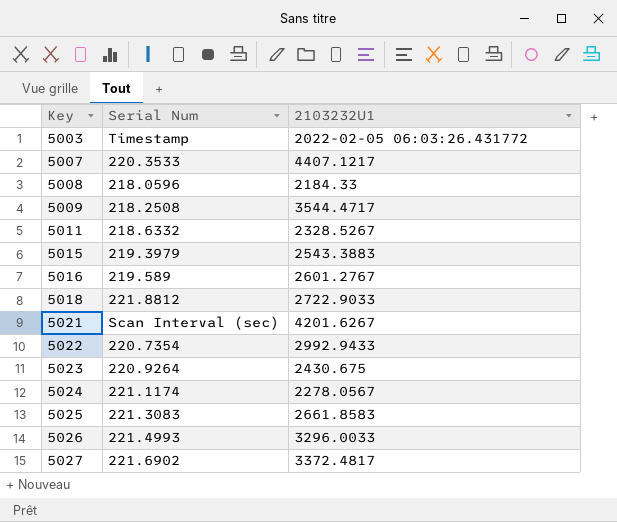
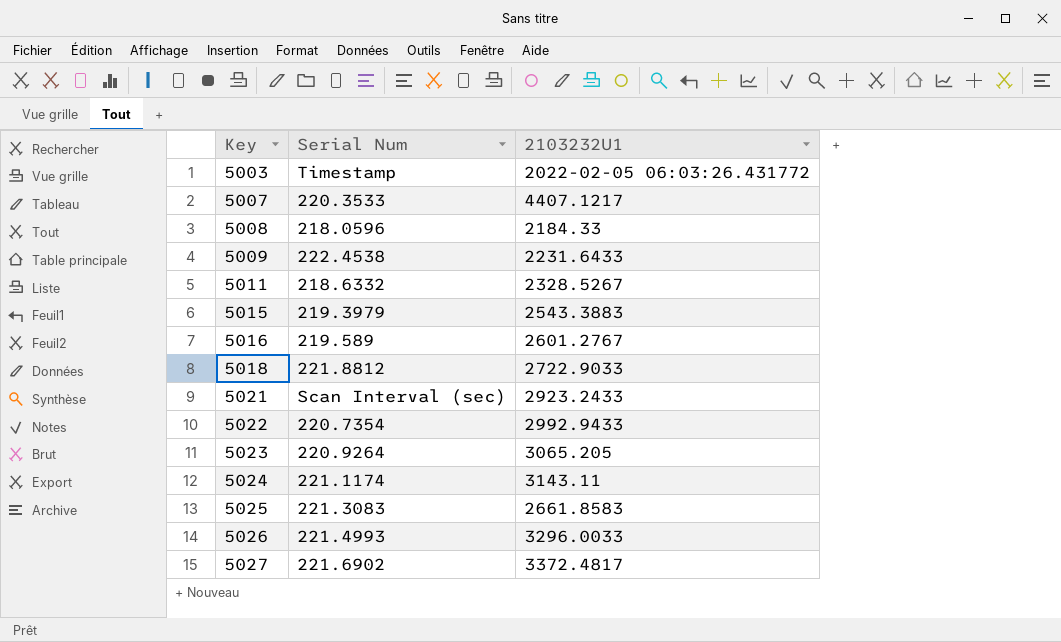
5009 | Serial Num: 218.2508 -> 222.4538
5009 | 2103232U1: 3544.4717 -> 2231.6433
5021 | 2103232U1: 4201.6267 -> 2923.2433
5023 | 2103232U1: 2430.675 -> 3065.205
5024 | 2103232U1: 2278.0567 -> 3143.11

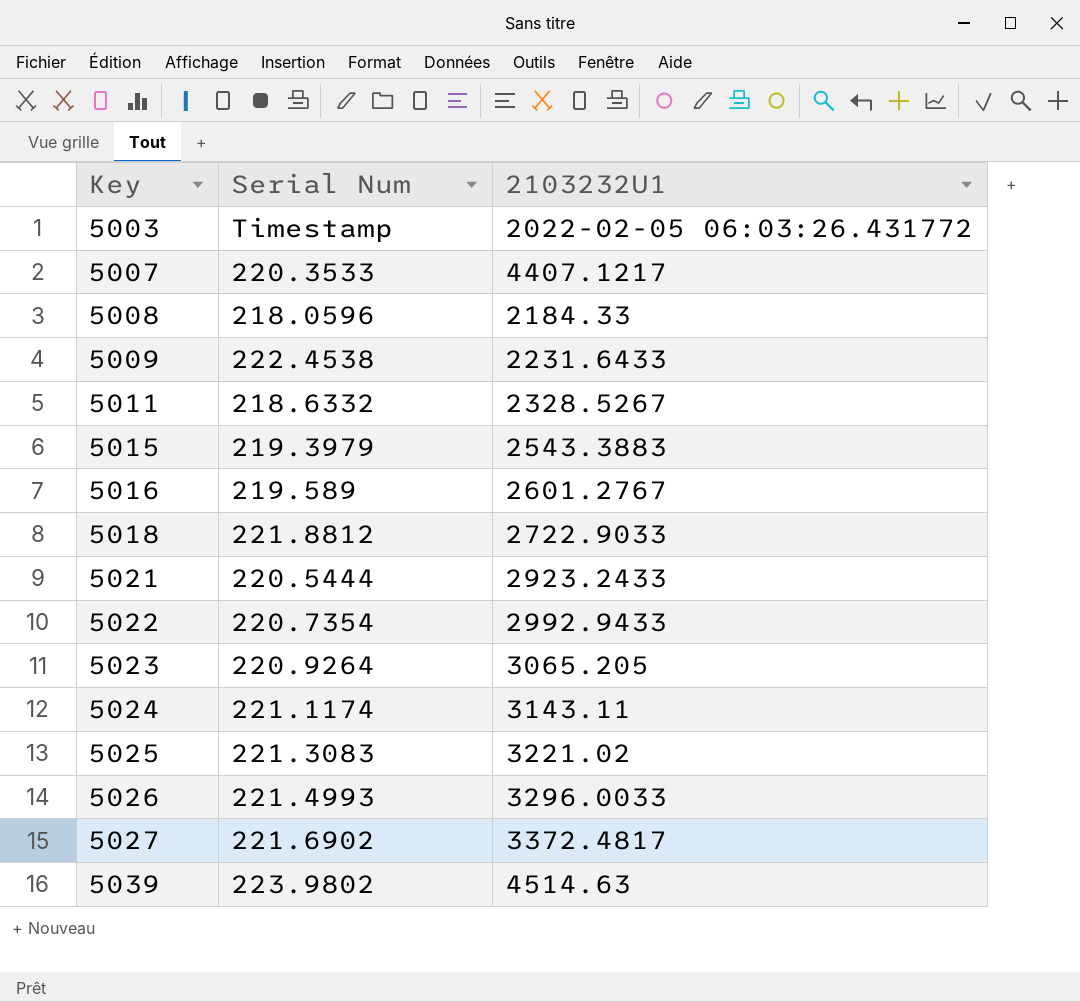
5021 | Serial Num: Scan Interval (sec) -> 220.5444
5025 | 2103232U1: 2661.8583 -> 3221.02
row 5039: none -> 223.9802 | 4514.63

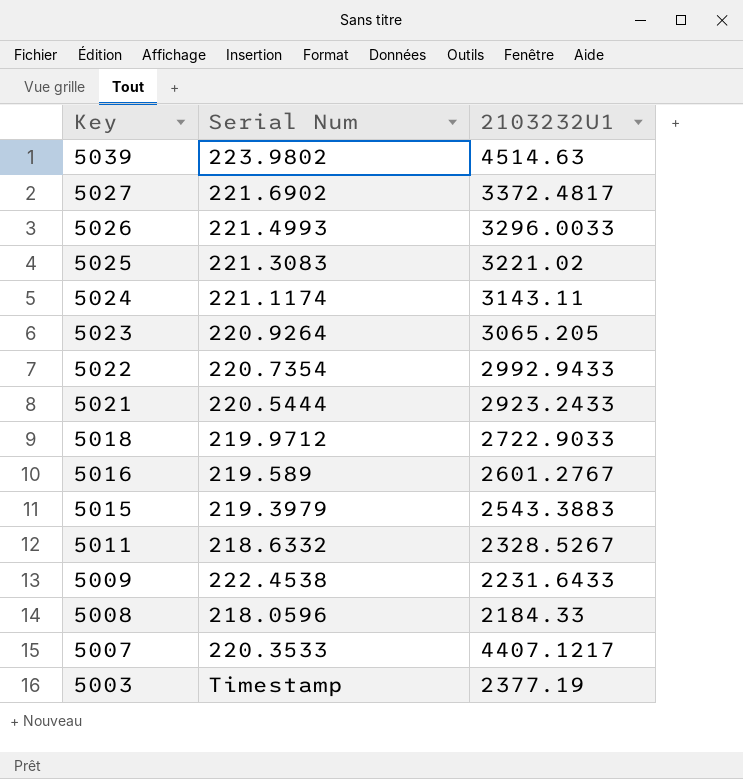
row order: Key ascending -> Key descending
5018 | Serial Num: 221.8812 -> 219.9712
5003 | 2103232U1: 2022-02-05 06:03:26.431772 -> 2377.19

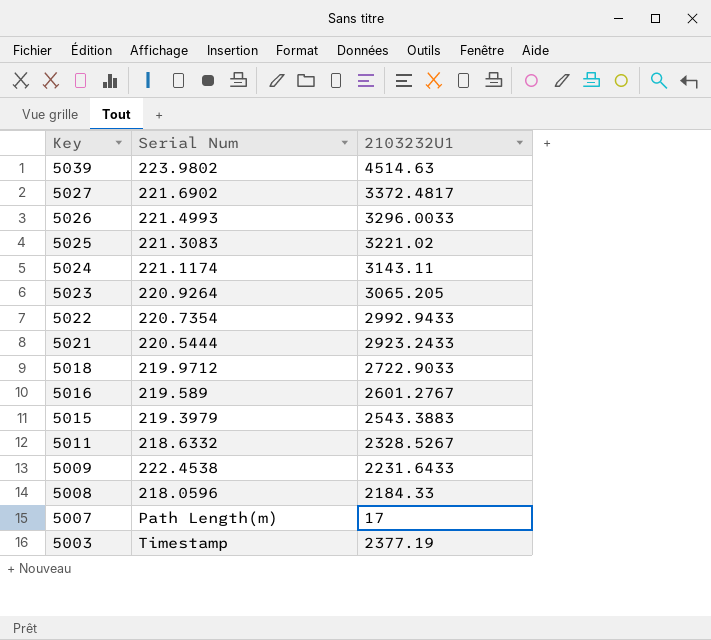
5007 | Serial Num: 220.3533 -> Path Length(m)
5007 | 2103232U1: 4407.1217 -> 17

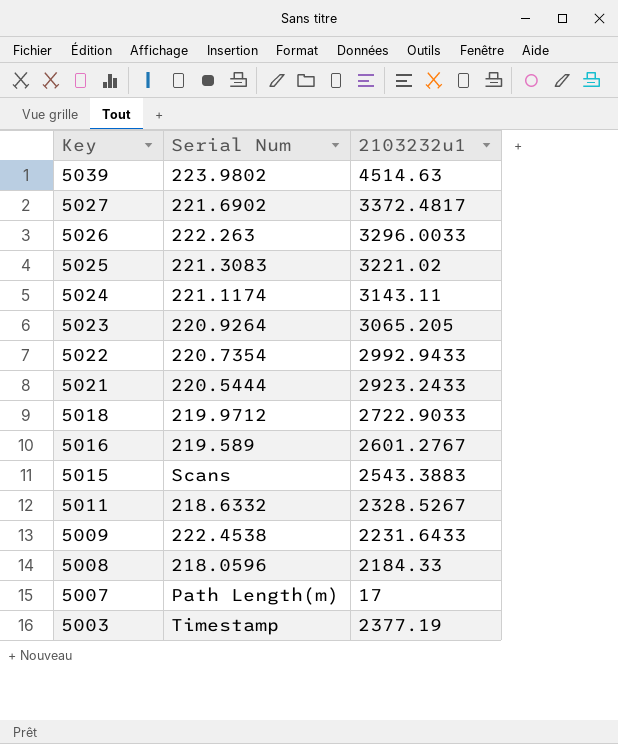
column name: 2103232U1 -> 2103232u1
5026 | Serial Num: 221.4993 -> 222.263
5015 | Serial Num: 219.3979 -> Scans

